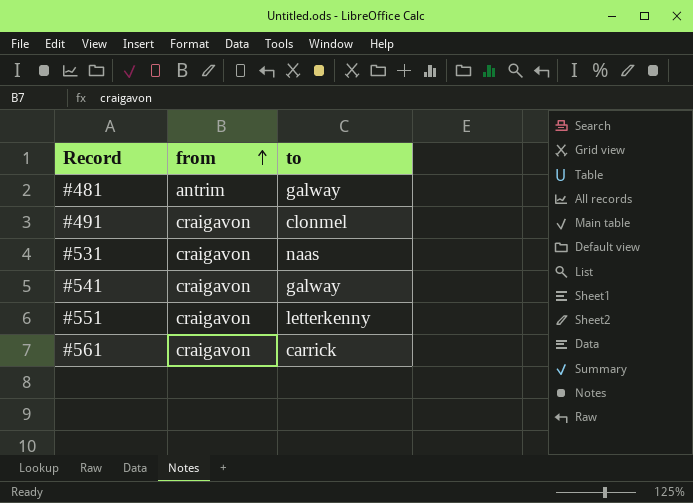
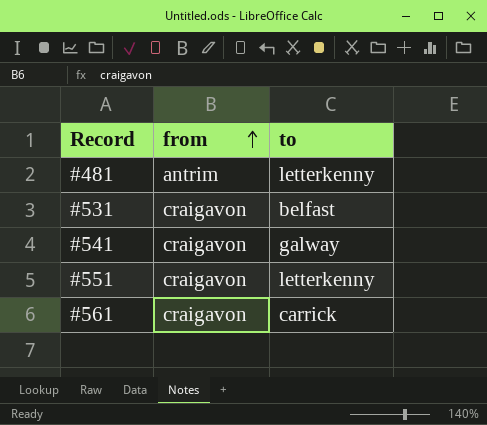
row #491: craigavon | clonmel -> none
#481 | to: galway -> letterkenny
#531 | to: naas -> belfast

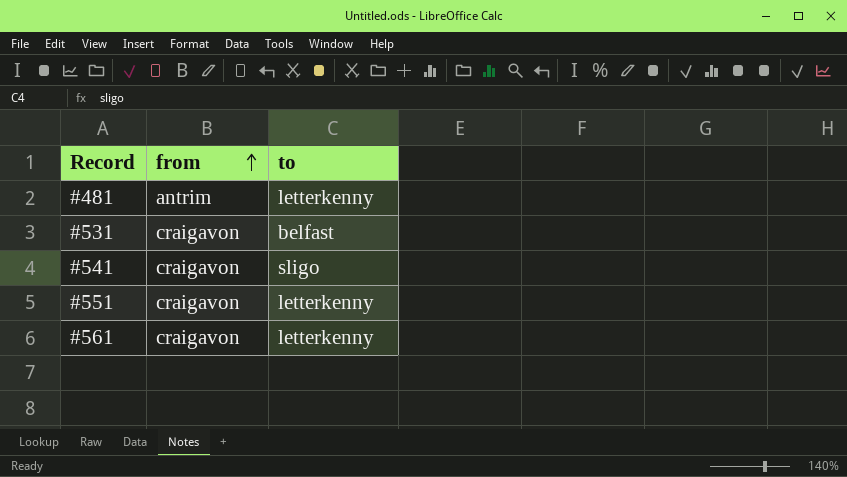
#541 | to: galway -> sligo
#561 | to: carrick -> letterkenny

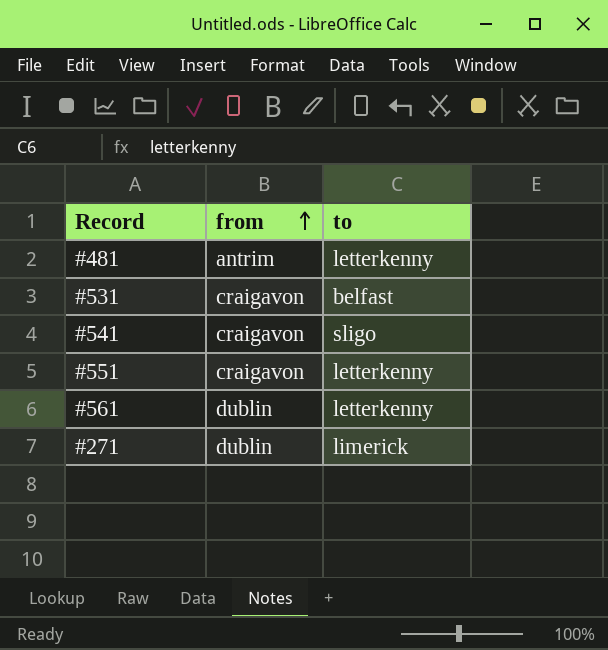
#561 | from: craigavon -> dublin
row #271: none -> dublin | limerick

